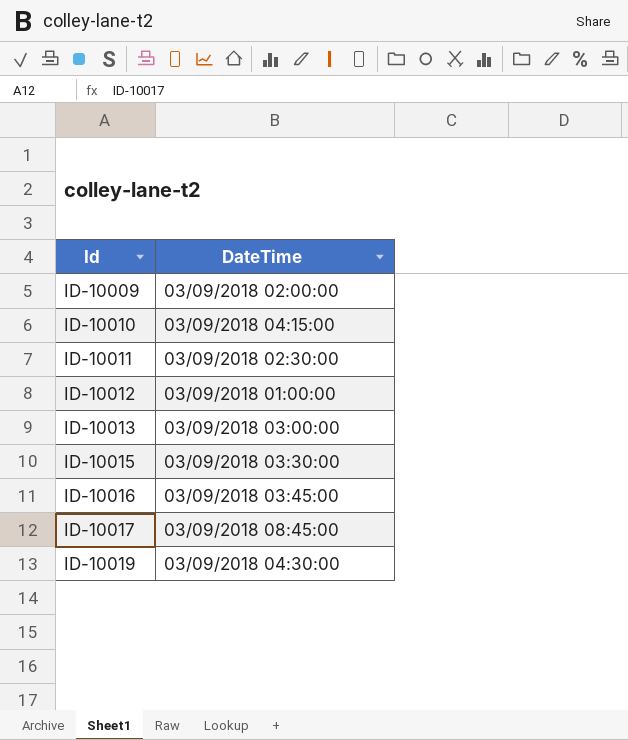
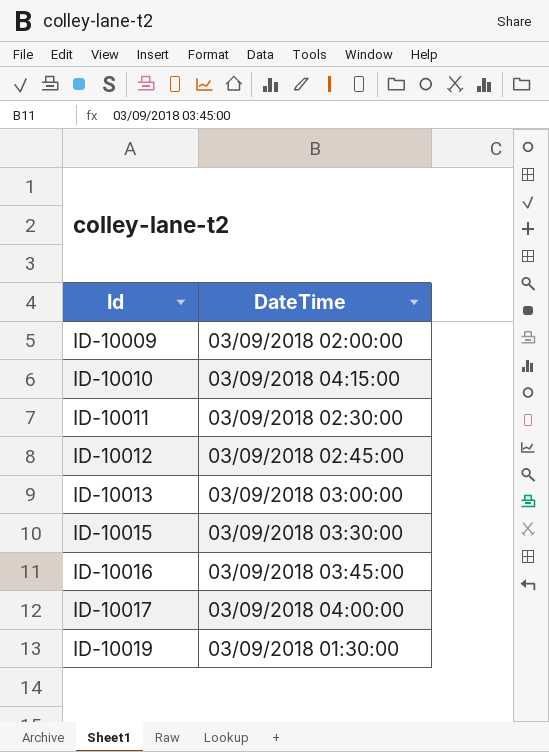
ID-10012 | DateTime: 03/09/2018 01:00:00 -> 03/09/2018 02:45:00
ID-10017 | DateTime: 03/09/2018 08:45:00 -> 03/09/2018 04:00:00
ID-10019 | DateTime: 03/09/2018 04:30:00 -> 03/09/2018 01:30:00

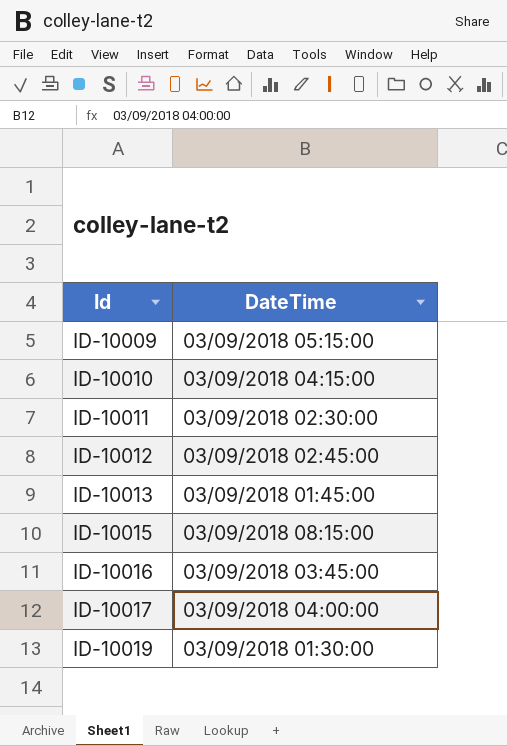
ID-10009 | DateTime: 03/09/2018 02:00:00 -> 03/09/2018 05:15:00
ID-10013 | DateTime: 03/09/2018 03:00:00 -> 03/09/2018 01:45:00
ID-10015 | DateTime: 03/09/2018 03:30:00 -> 03/09/2018 08:15:00

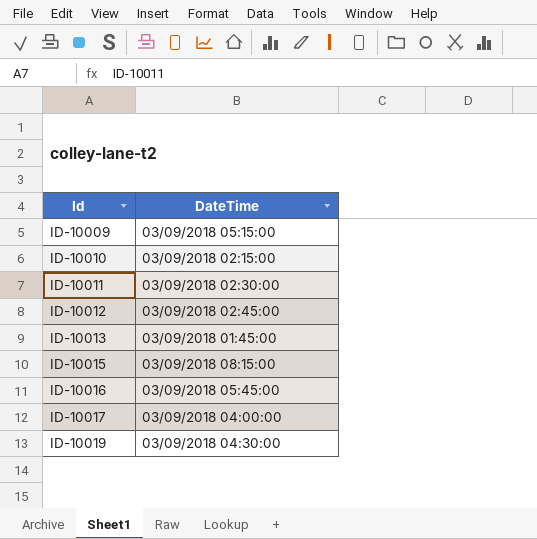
ID-10010 | DateTime: 03/09/2018 04:15:00 -> 03/09/2018 02:15:00
ID-10016 | DateTime: 03/09/2018 03:45:00 -> 03/09/2018 05:45:00
ID-10019 | DateTime: 03/09/2018 01:30:00 -> 03/09/2018 04:30:00

